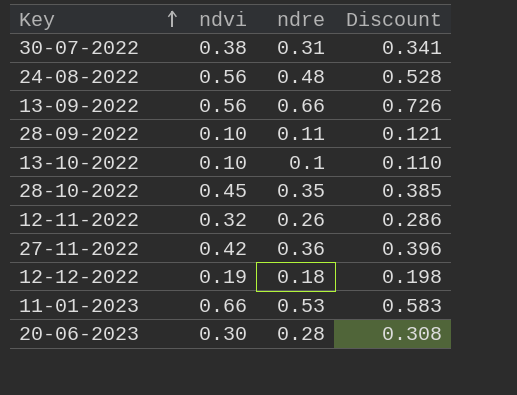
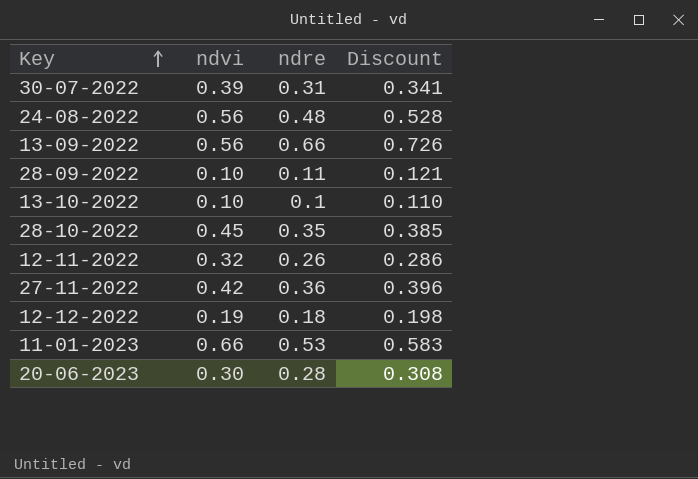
30-07-2022 | ndvi: 0.38 -> 0.39

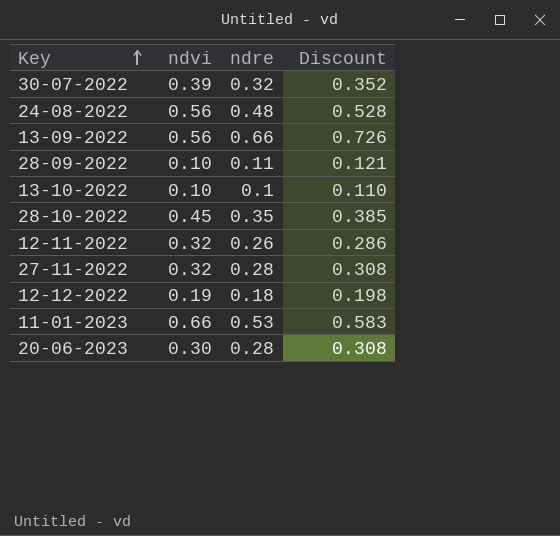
30-07-2022 | ndre: 0.31 -> 0.32
30-07-2022 | Discount: 0.341 -> 0.352
27-11-2022 | ndvi: 0.42 -> 0.32
27-11-2022 | ndre: 0.36 -> 0.28
27-11-2022 | Discount: 0.396 -> 0.308

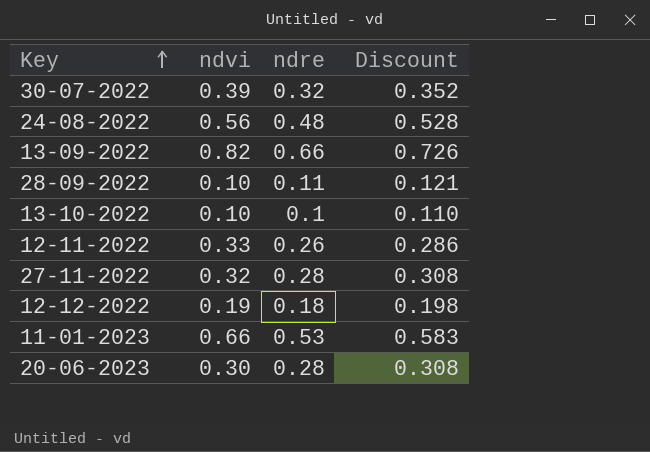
row 28-10-2022: 0.45 | 0.35 | 0.385 -> none
13-09-2022 | ndvi: 0.56 -> 0.82
12-11-2022 | ndvi: 0.32 -> 0.33

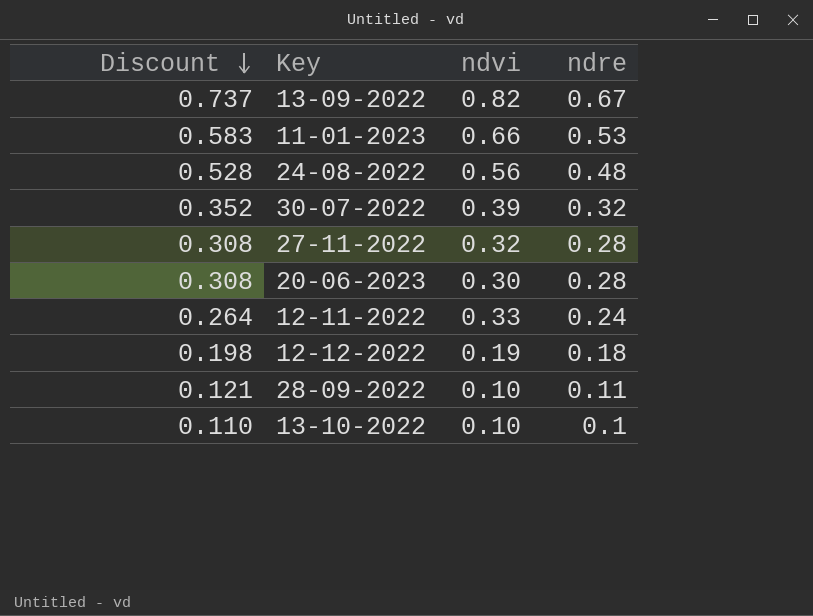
row order: Key ascending -> Discount descending
column Discount | position: 4 -> 1
13-09-2022 | Discount: 0.726 -> 0.737
13-09-2022 | ndre: 0.66 -> 0.67
12-11-2022 | Discount: 0.286 -> 0.264
12-11-2022 | ndre: 0.26 -> 0.24

